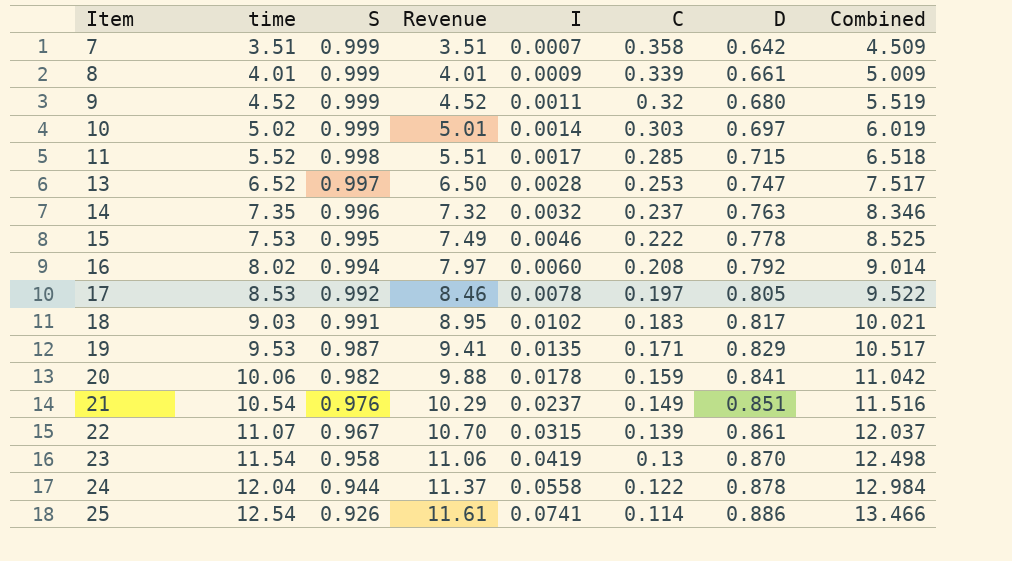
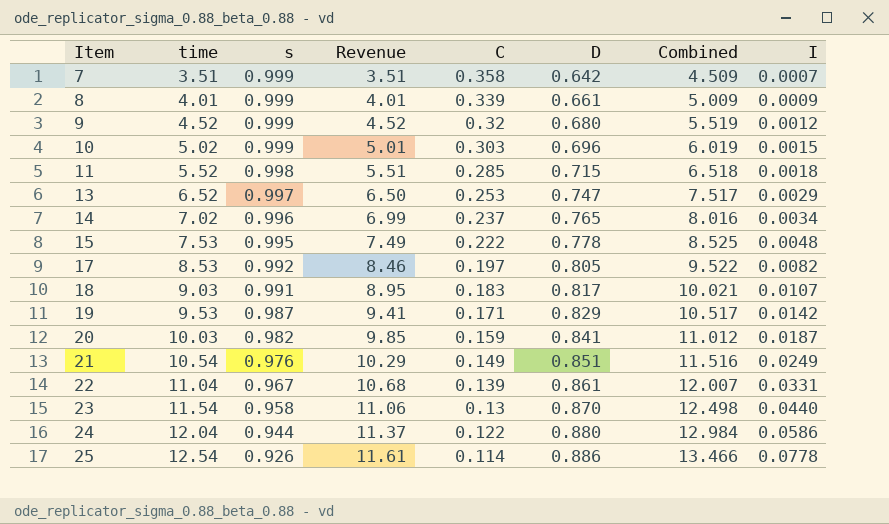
column name: S -> s
column I | position: 5 -> 8
row 16: 8.02 | 0.994 | 7.97 | 0.0060 | 0.208 | 0.792 | 9.014 -> none
9 | I: 0.0011 -> 0.0012
10 | D: 0.697 -> 0.696
10 | I: 0.0014 -> 0.0015
11 | I: 0.0017 -> 0.0018
13 | I: 0.0028 -> 0.0029
14 | time: 7.35 -> 7.02
14 | Revenue: 7.32 -> 6.99
14 | D: 0.763 -> 0.765
14 | Combined: 8.346 -> 8.016
14 | I: 0.0032 -> 0.0034
15 | I: 0.0046 -> 0.0048
17 | I: 0.0078 -> 0.0082
18 | I: 0.0102 -> 0.0107
19 | I: 0.0135 -> 0.0142
20 | time: 10.06 -> 10.03
20 | Revenue: 9.88 -> 9.85
20 | Combined: 11.042 -> 11.012
20 | I: 0.0178 -> 0.0187
21 | I: 0.0237 -> 0.0249
22 | time: 11.07 -> 11.04
22 | Revenue: 10.70 -> 10.68
22 | Combined: 12.037 -> 12.007
22 | I: 0.0315 -> 0.0331
23 | I: 0.0419 -> 0.0440
24 | D: 0.878 -> 0.880
24 | I: 0.0558 -> 0.0586
25 | I: 0.0741 -> 0.0778

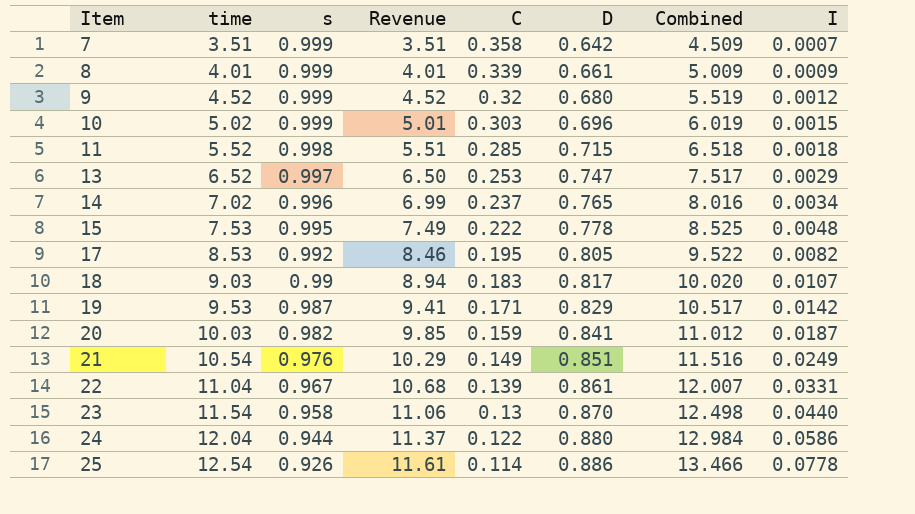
17 | C: 0.197 -> 0.195
18 | s: 0.991 -> 0.99
18 | Revenue: 8.95 -> 8.94
18 | Combined: 10.021 -> 10.020

